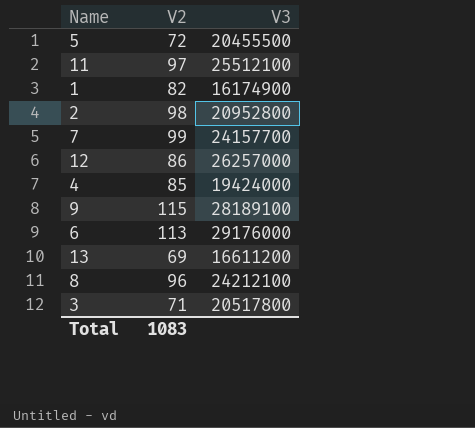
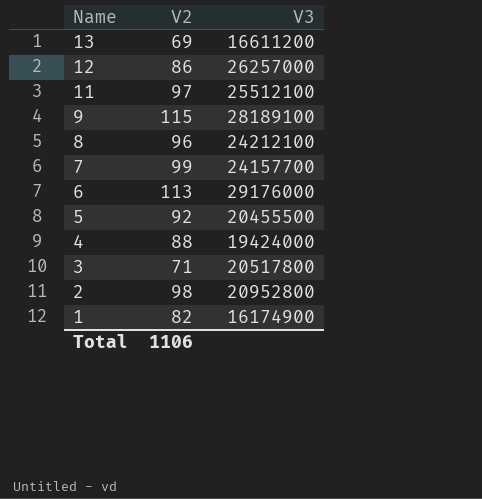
row order: none -> Name descending
5 | V2: 72 -> 92
4 | V2: 85 -> 88
Total | V2: 1083 -> 1106

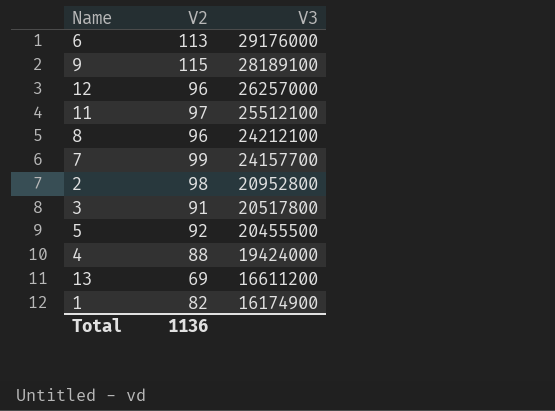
row order: Name descending -> V3 descending
12 | V2: 86 -> 96
3 | V2: 71 -> 91
Total | V2: 1106 -> 1136

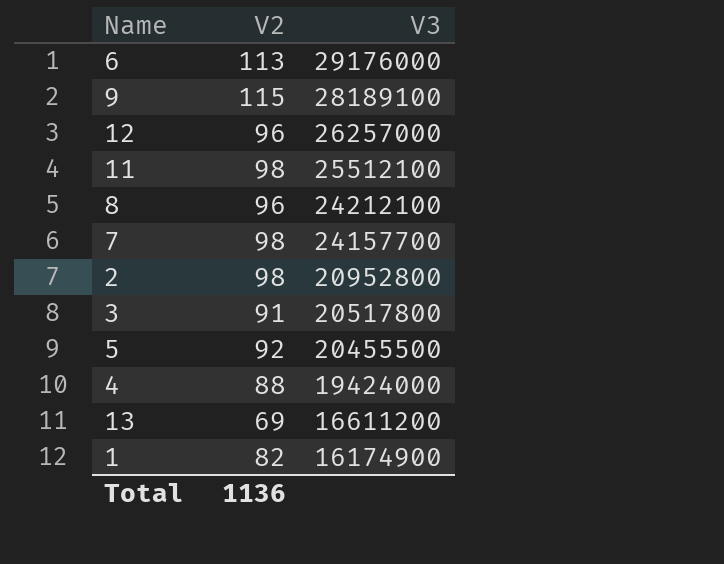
11 | V2: 97 -> 98
7 | V2: 99 -> 98

